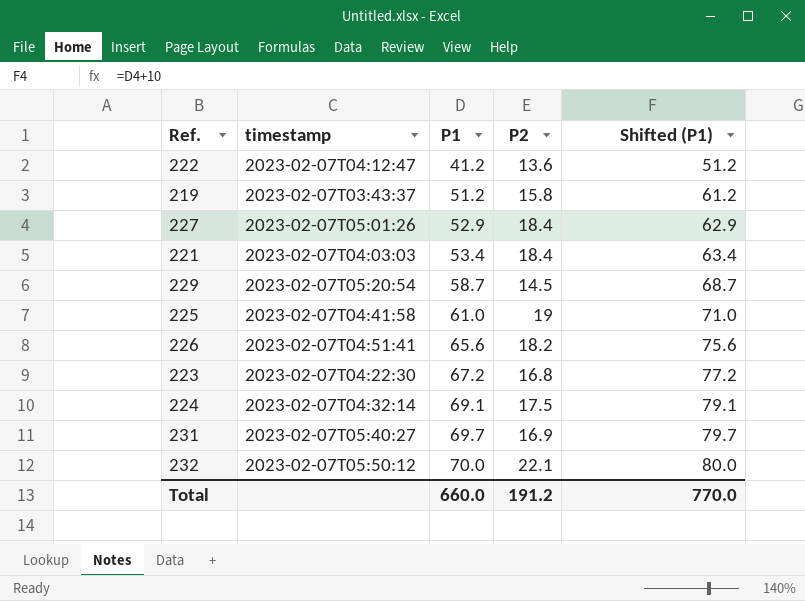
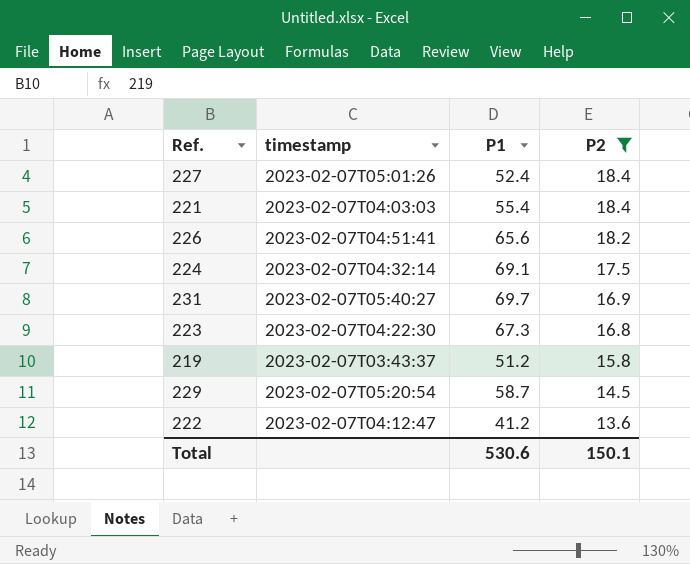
filter: none -> P2 <= 18.4
row order: P1 ascending -> P2 descending
column Shifted (P1) | formula: [P1] + 10 -> none
227 | P1: 52.9 -> 52.4
221 | P1: 53.4 -> 55.4
223 | P1: 67.2 -> 67.3
Total | P1: 660.0 -> 530.6
Total | P2: 191.2 -> 150.1

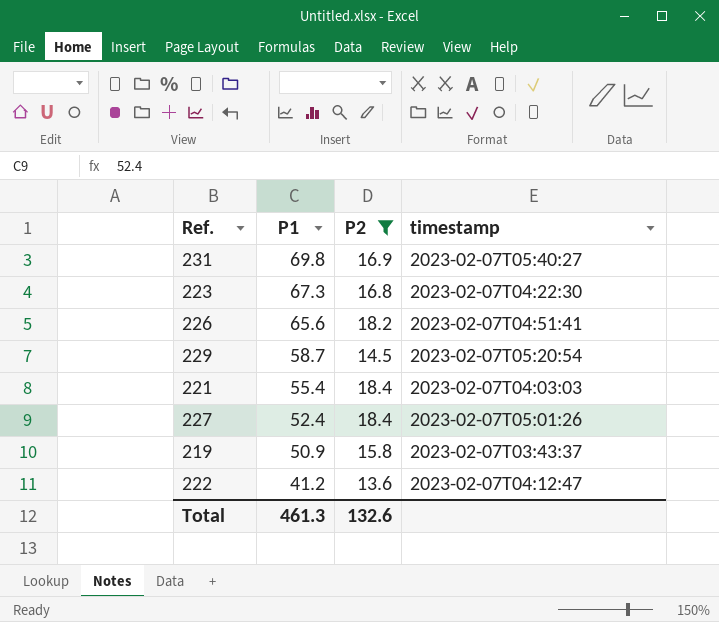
row order: P2 descending -> P1 descending
column timestamp | position: 2 -> 4
row 224: 2023-02-07T04:32:14 | 69.1 | 17.5 -> none
231 | P1: 69.7 -> 69.8
219 | P1: 51.2 -> 50.9
Total | P1: 530.6 -> 461.3
Total | P2: 150.1 -> 132.6

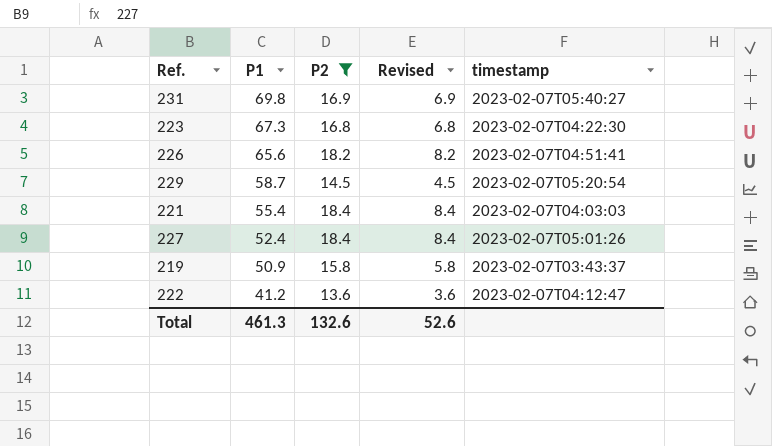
column Revised | formula: none -> [P2] - 10

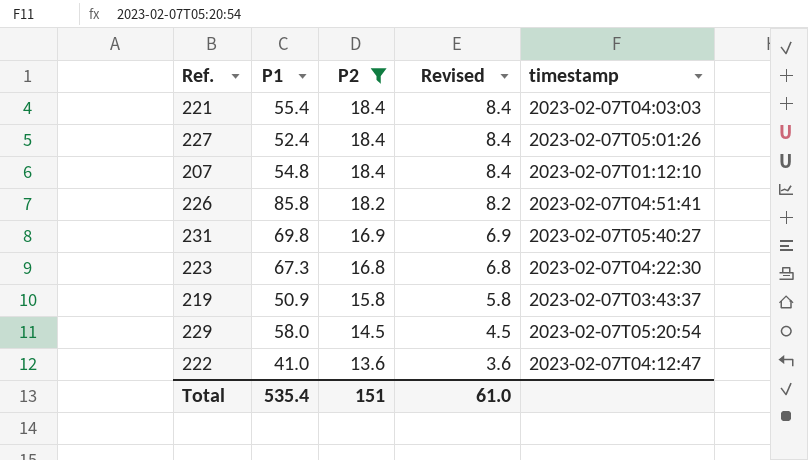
row order: P1 descending -> P2 descending
row 207: none -> 54.8 | 18.4 | 8.4 | 2023-02-07T01:12:10
226 | P1: 65.6 -> 85.8
229 | P1: 58.7 -> 58.0
222 | P1: 41.2 -> 41.0
Total | P1: 461.3 -> 535.4
Total | P2: 132.6 -> 151
Total | Revised: 52.6 -> 61.0

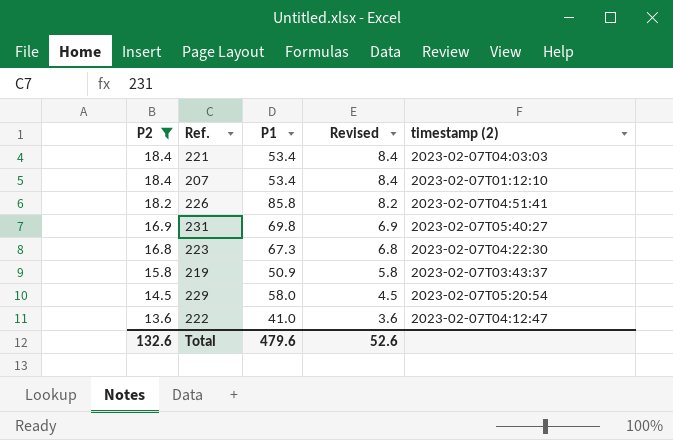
column P2 | position: 3 -> 1
column name: timestamp -> timestamp (2)
row 227: 52.4 | 18.4 | 8.4 | 2023-02-07T05:01:26 -> none
221 | P1: 55.4 -> 53.4
207 | P1: 54.8 -> 53.4
Total | P2: 151 -> 132.6
Total | P1: 535.4 -> 479.6
Total | Revised: 61.0 -> 52.6

